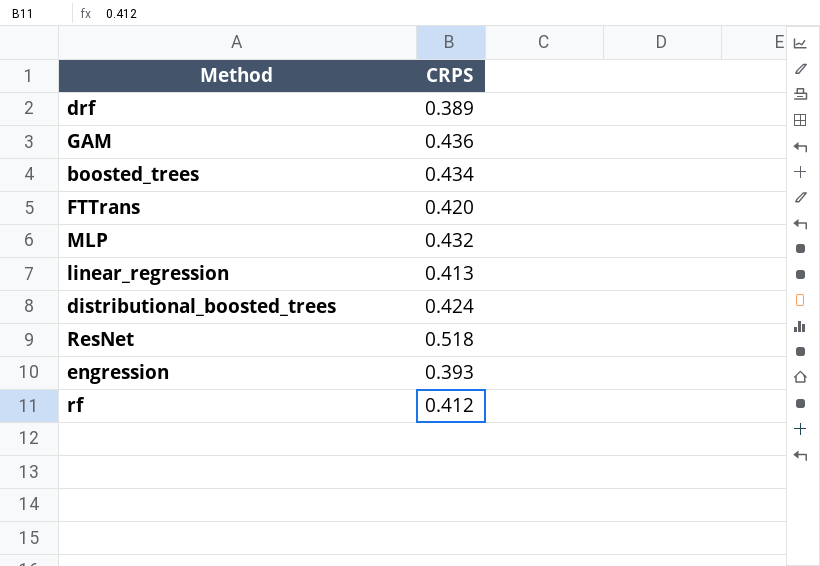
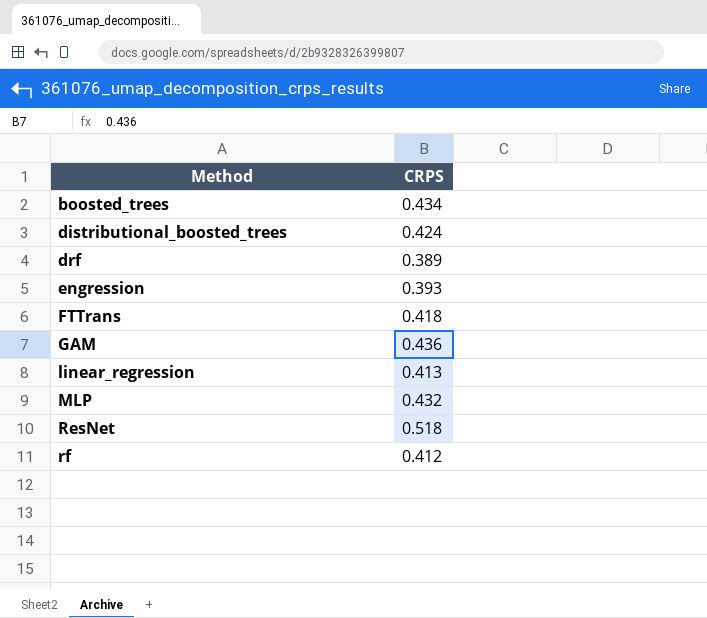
row order: none -> Method ascending
FTTrans | CRPS: 0.420 -> 0.418

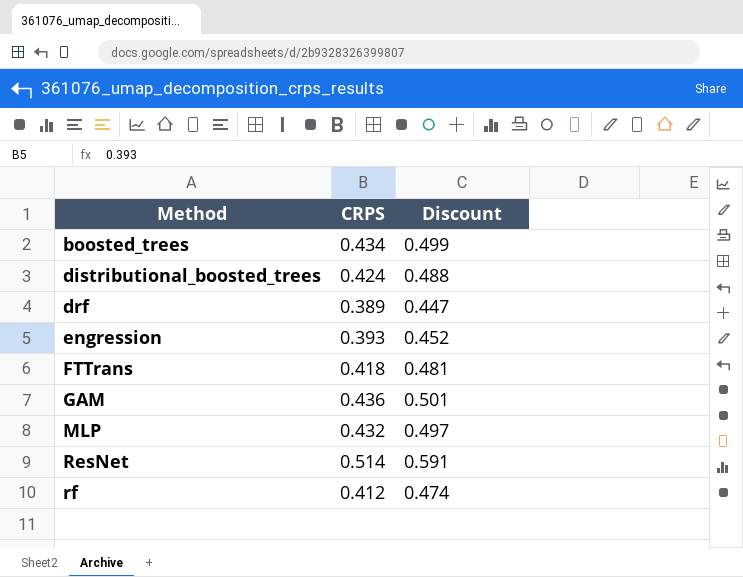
column Discount | formula: none -> [CRPS] * 1.15
row linear_regression: 0.413 -> none
ResNet | CRPS: 0.518 -> 0.514

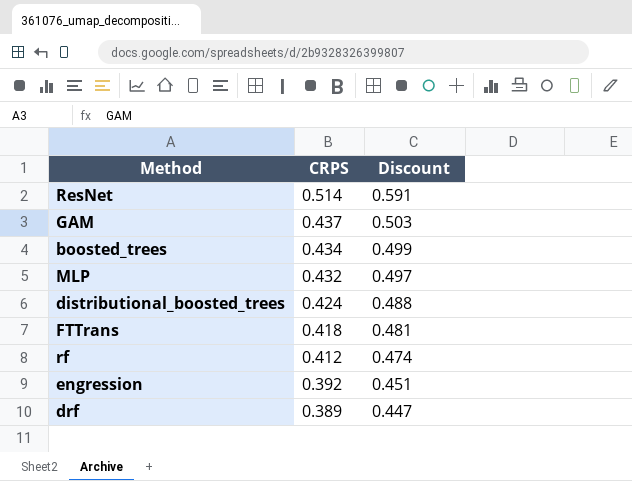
row order: Method ascending -> CRPS descending
GAM | CRPS: 0.436 -> 0.437
GAM | Discount: 0.501 -> 0.503
engression | CRPS: 0.393 -> 0.392
engression | Discount: 0.452 -> 0.451

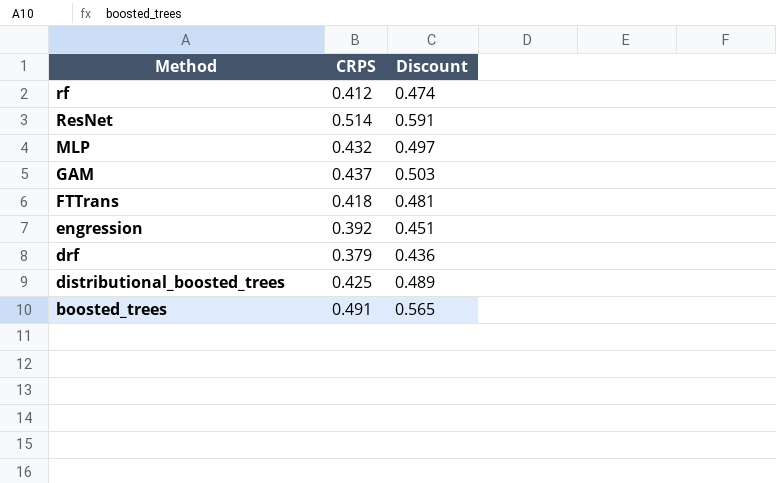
row order: CRPS descending -> Method descending
drf | CRPS: 0.389 -> 0.379
drf | Discount: 0.447 -> 0.436
distributional_boosted_trees | CRPS: 0.424 -> 0.425
distributional_boosted_trees | Discount: 0.488 -> 0.489
boosted_trees | CRPS: 0.434 -> 0.491
boosted_trees | Discount: 0.499 -> 0.565

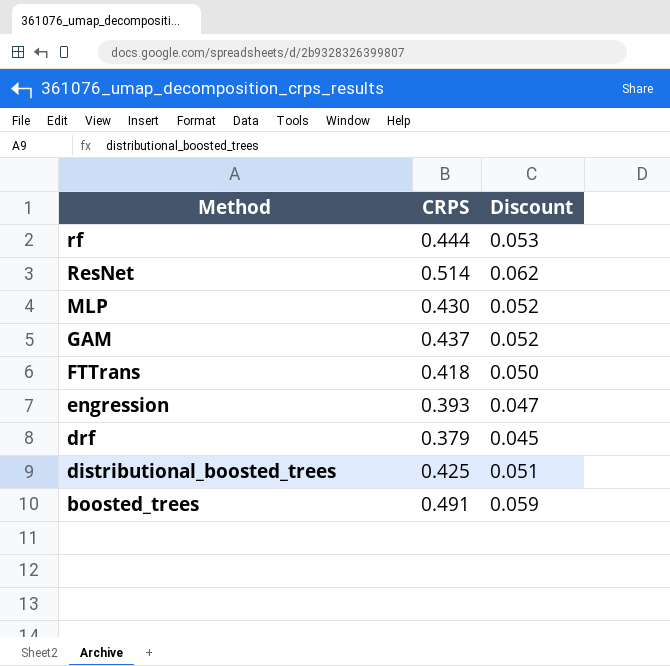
column Discount | formula: [CRPS] * 1.15 -> [CRPS] * 0.12
rf | CRPS: 0.412 -> 0.444
MLP | CRPS: 0.432 -> 0.430
engression | CRPS: 0.392 -> 0.393

